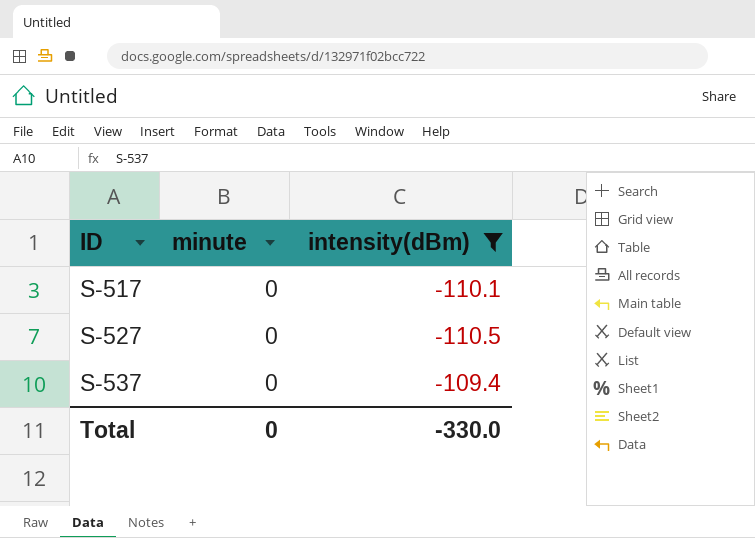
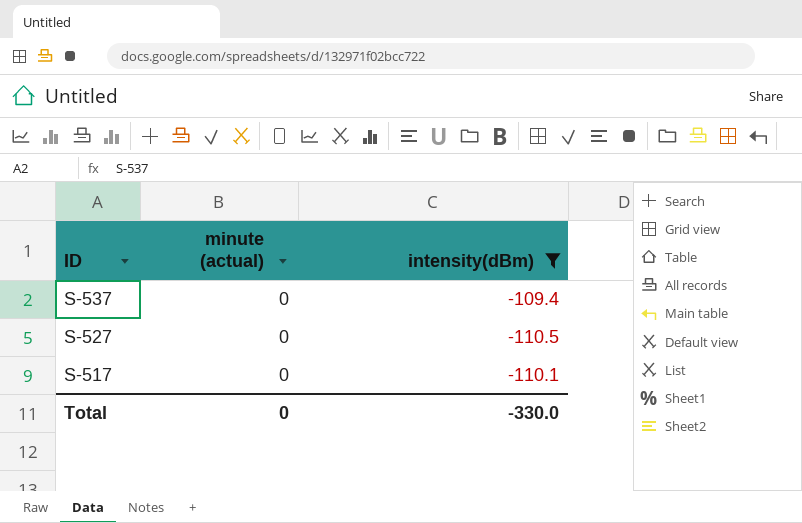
row order: ID ascending -> ID descending
column name: minute -> minute (actual)

